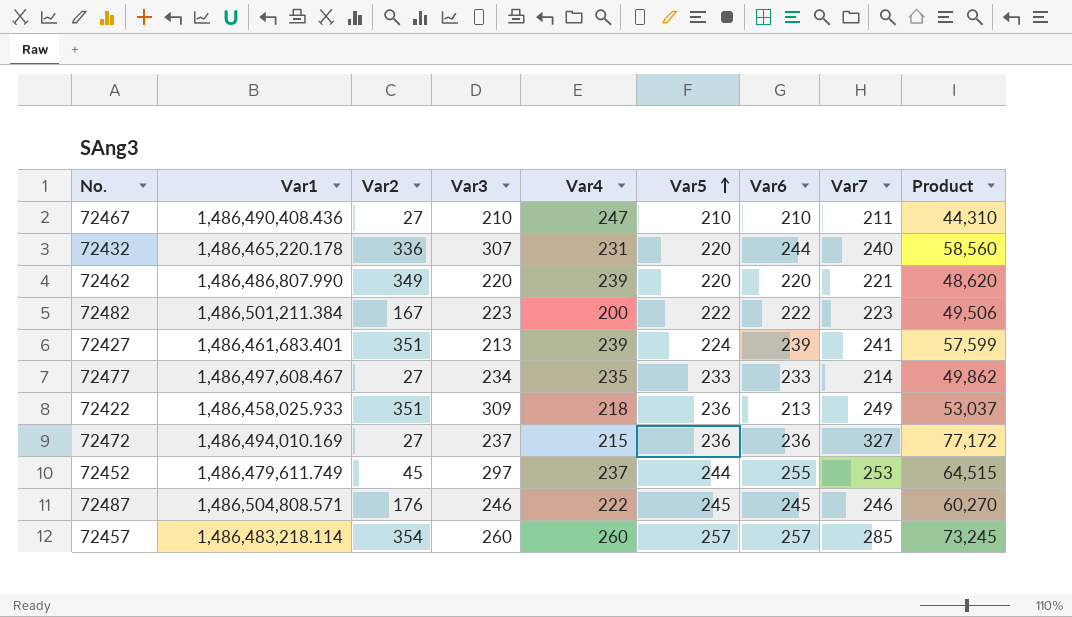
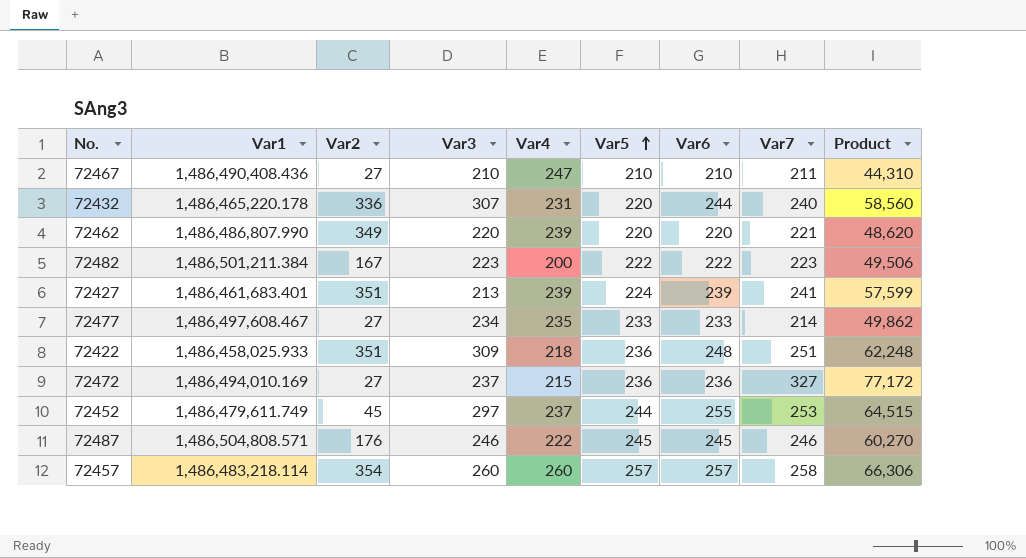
72422 | Var6: 213 -> 248
72422 | Var7: 249 -> 251
72422 | Product: 53,037 -> 62,248
72457 | Var7: 285 -> 258
72457 | Product: 73,245 -> 66,306

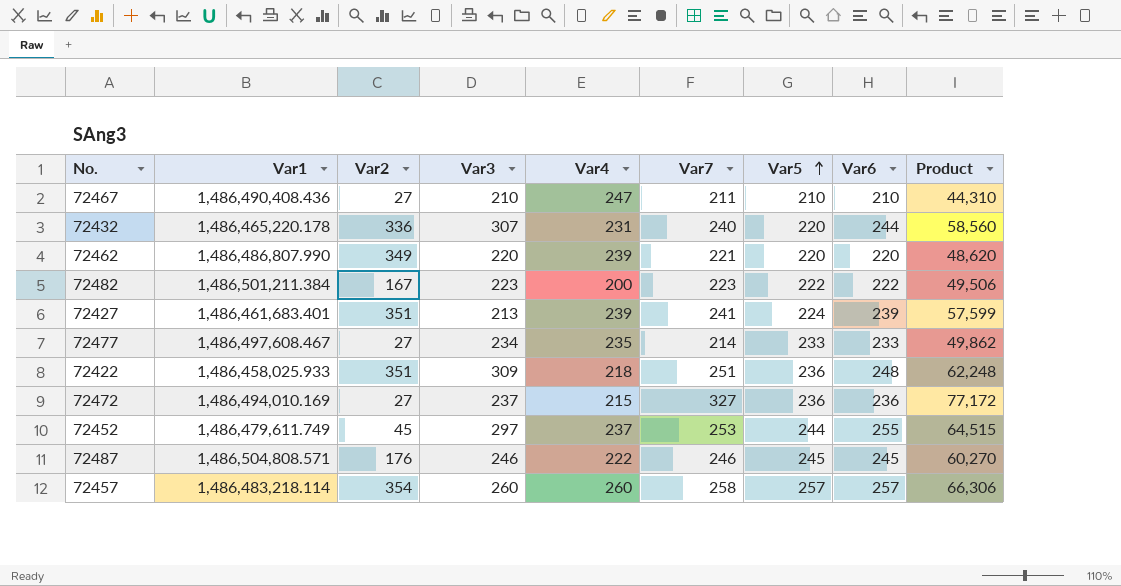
column Var7 | position: 8 -> 6

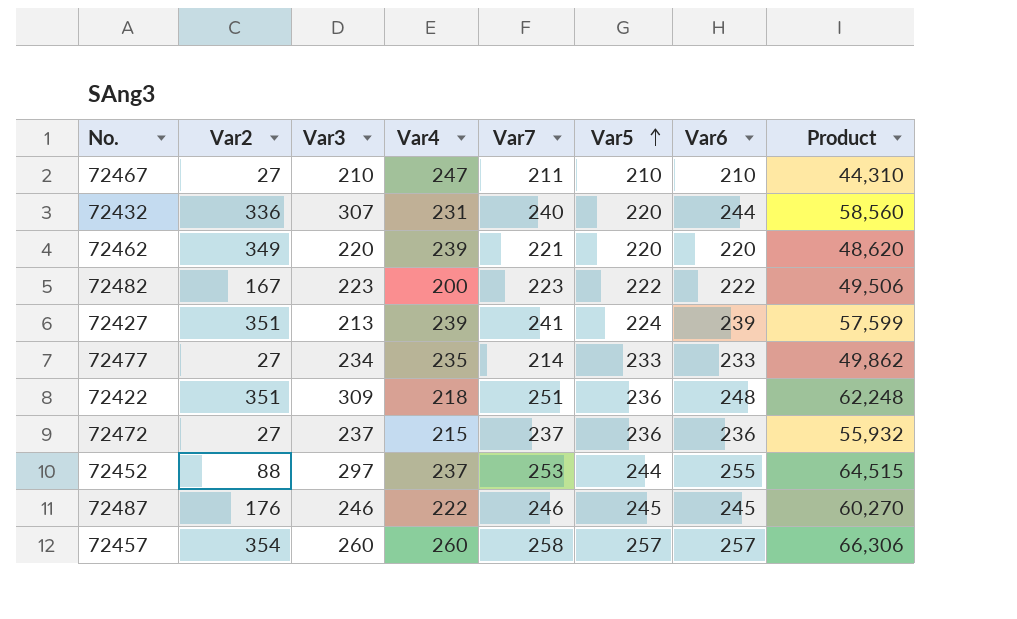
column Var1 | position: 2 -> none
72472 | Var7: 327 -> 237
72472 | Product: 77,172 -> 55,932
72452 | Var2: 45 -> 88

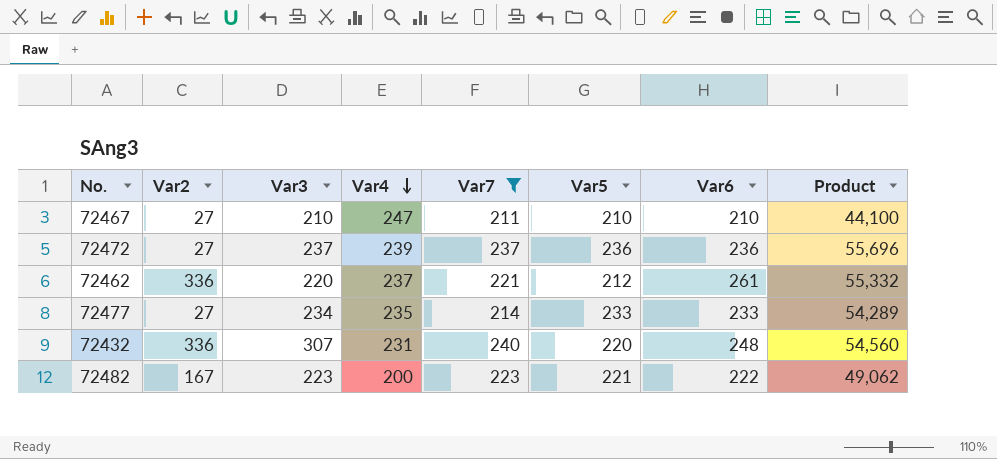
filter: none -> Var7 <= 240
row order: Var5 ascending -> Var4 descending
column Product | formula: [Var7] * [Var6] -> [Var5] * [Var6]
72472 | Var4: 215 -> 239
72462 | Var2: 349 -> 336
72462 | Var4: 239 -> 237
72462 | Var5: 220 -> 212
72462 | Var6: 220 -> 261
72432 | Var6: 244 -> 248
72482 | Var5: 222 -> 221

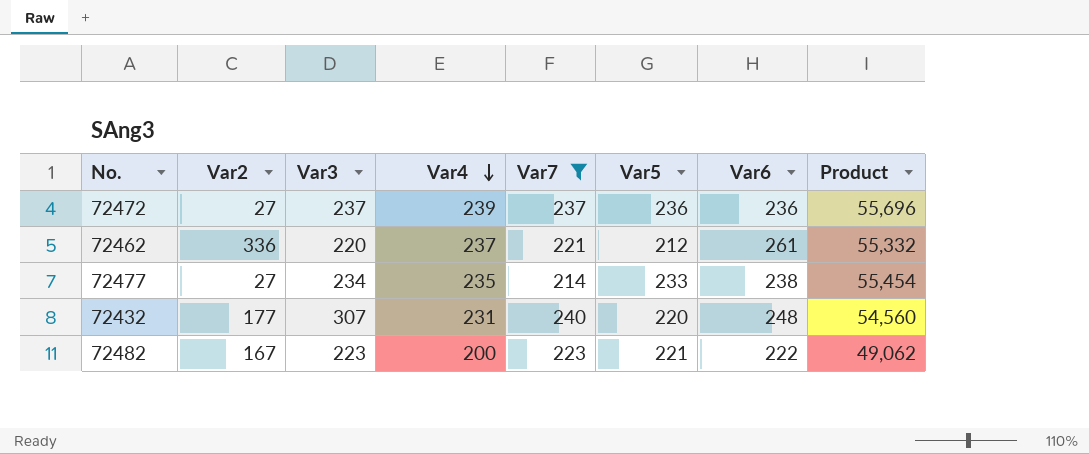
row 72467: 27 | 210 | 247 | 211 | 210 | 210 | 44,100 -> none
72477 | Var6: 233 -> 238
72477 | Product: 54,289 -> 55,454
72432 | Var2: 336 -> 177

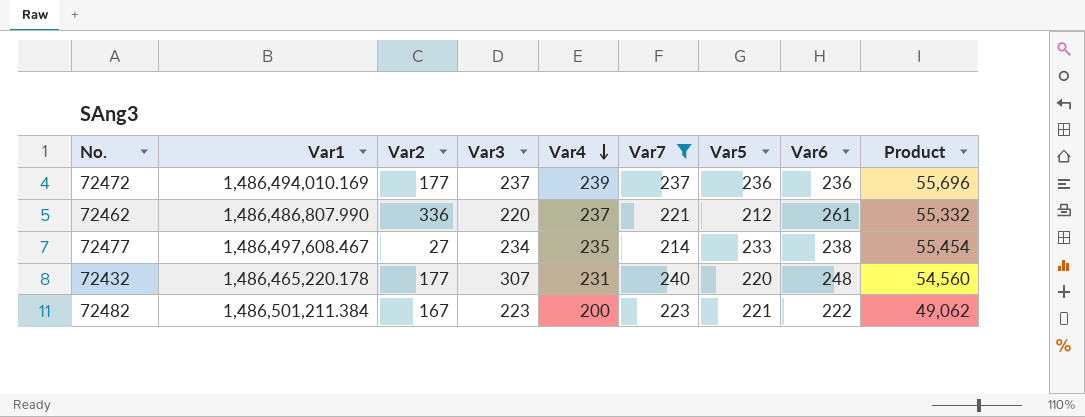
column Var1 | position: none -> 2
72472 | Var2: 27 -> 177

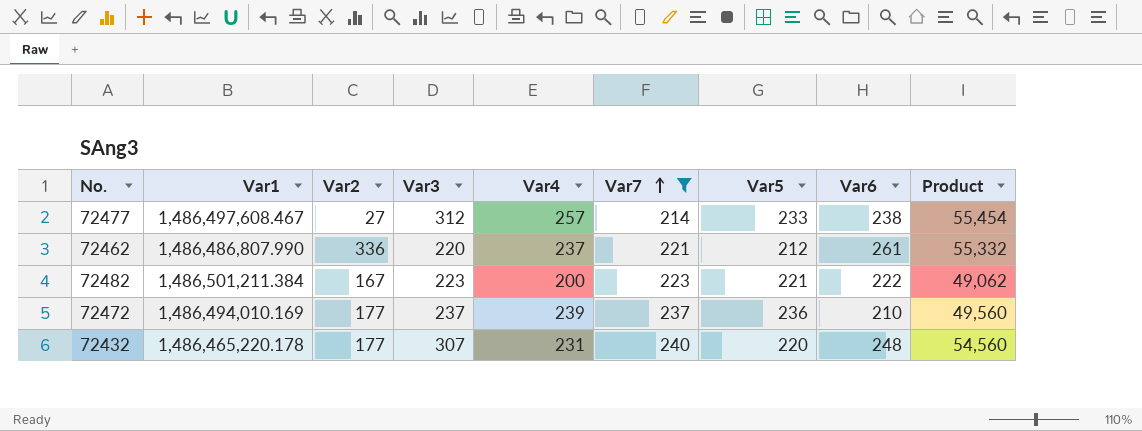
row order: Var4 descending -> Var7 ascending
72477 | Var3: 234 -> 312
72477 | Var4: 235 -> 257
72472 | Var6: 236 -> 210
72472 | Product: 55,696 -> 49,560

